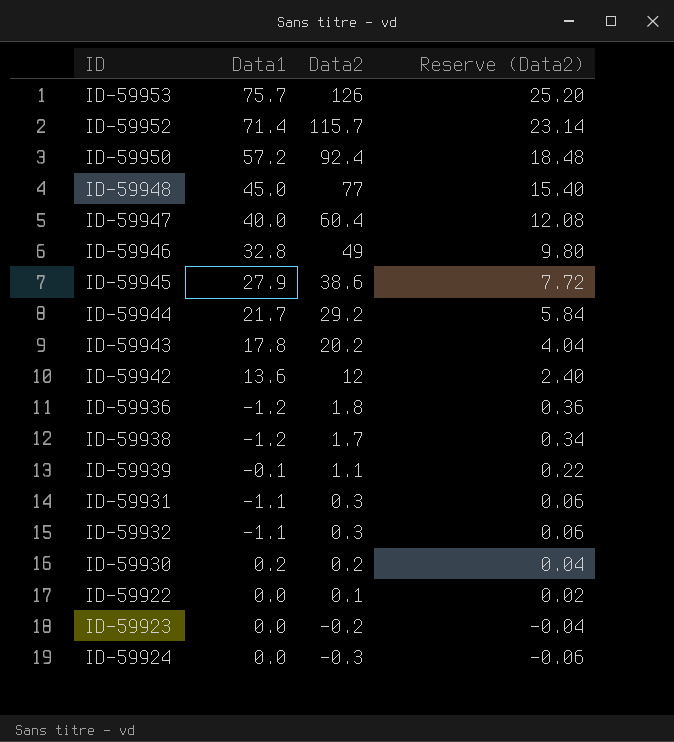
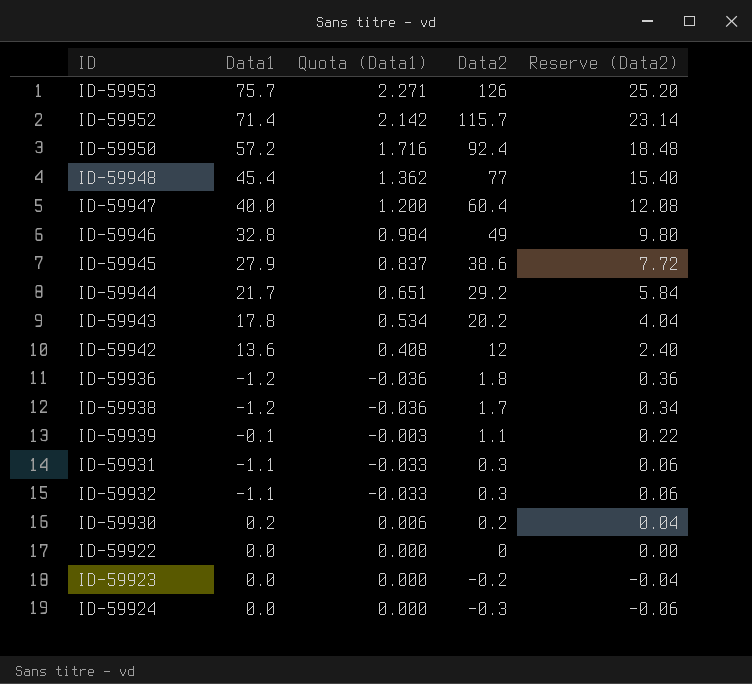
column Quota (Data1) | formula: none -> [Data1] * 0.03
ID-59948 | Data1: 45.0 -> 45.4
ID-59922 | Data2: 0.1 -> 0
ID-59922 | Reserve (Data2): 0.02 -> 0.00

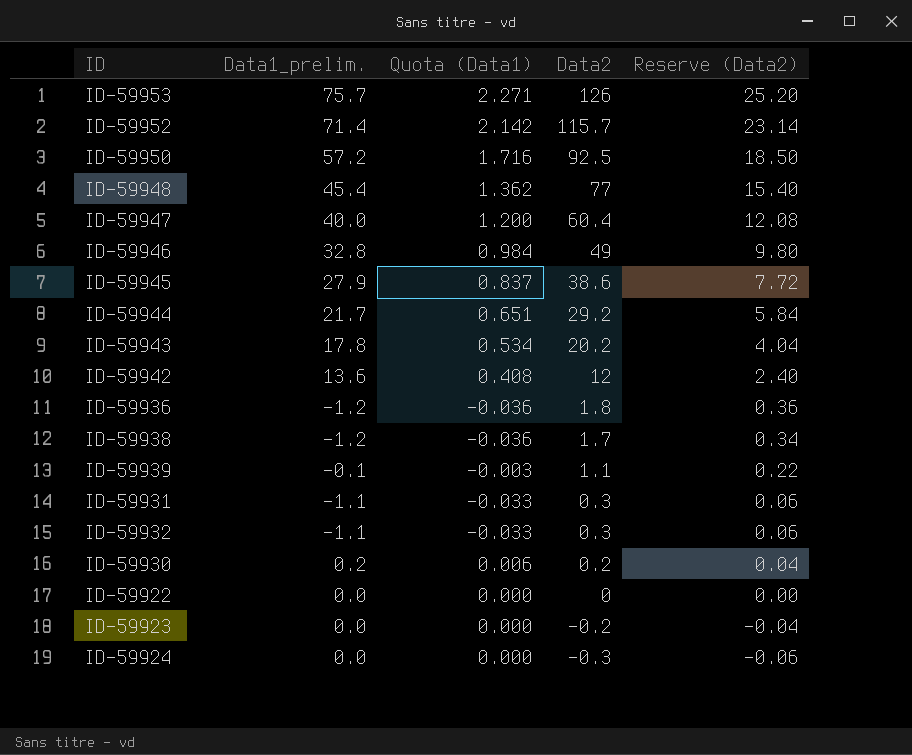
column name: Data1 -> Data1_prelim.
ID-59950 | Data2: 92.4 -> 92.5
ID-59950 | Reserve (Data2): 18.48 -> 18.50

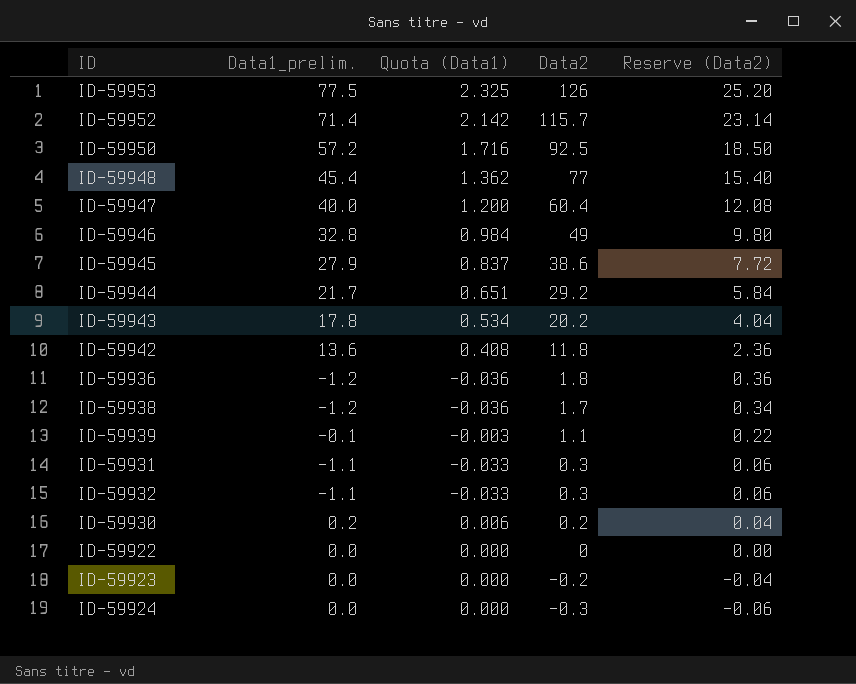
ID-59953 | Data1_prelim.: 75.7 -> 77.5
ID-59953 | Quota (Data1): 2.271 -> 2.325
ID-59942 | Data2: 12 -> 11.8
ID-59942 | Reserve (Data2): 2.40 -> 2.36

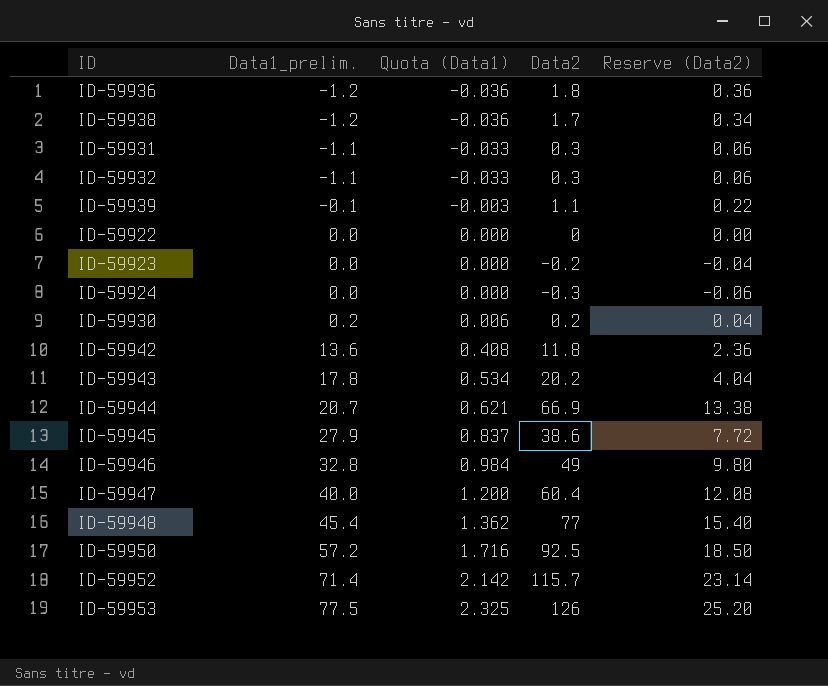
row order: Data2 descending -> Data1_prelim. ascending
ID-59944 | Data1_prelim.: 21.7 -> 20.7
ID-59944 | Quota (Data1): 0.651 -> 0.621
ID-59944 | Data2: 29.2 -> 66.9
ID-59944 | Reserve (Data2): 5.84 -> 13.38

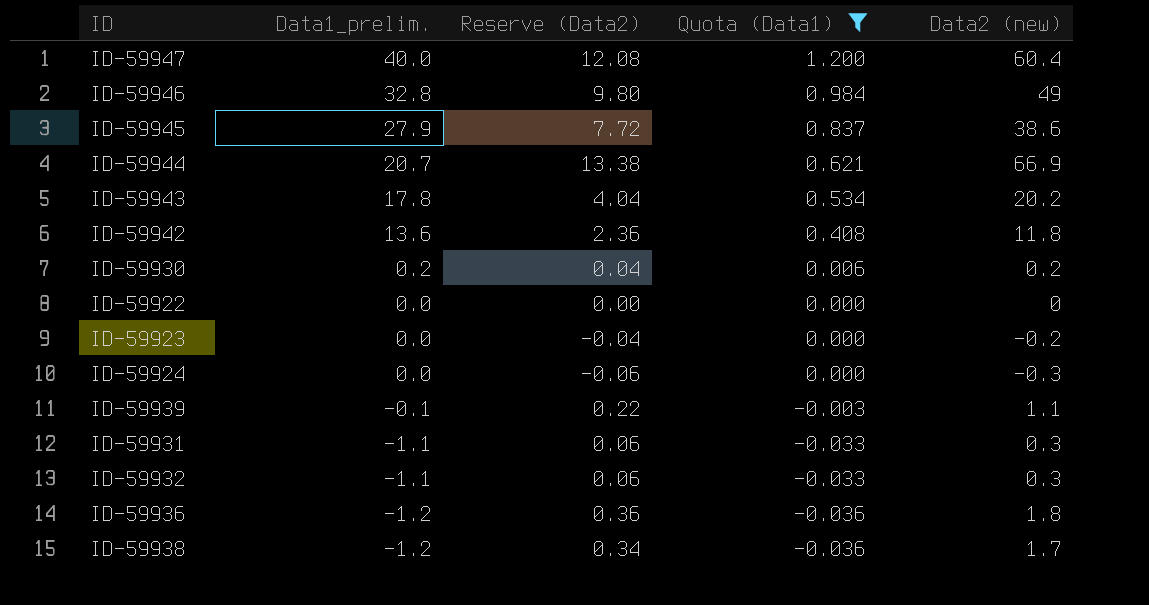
filter: none -> Quota (Data1) <= 1.200
row order: Data1_prelim. ascending -> Data1_prelim. descending
column Reserve (Data2) | position: 5 -> 3
column name: Data2 -> Data2 (new)

